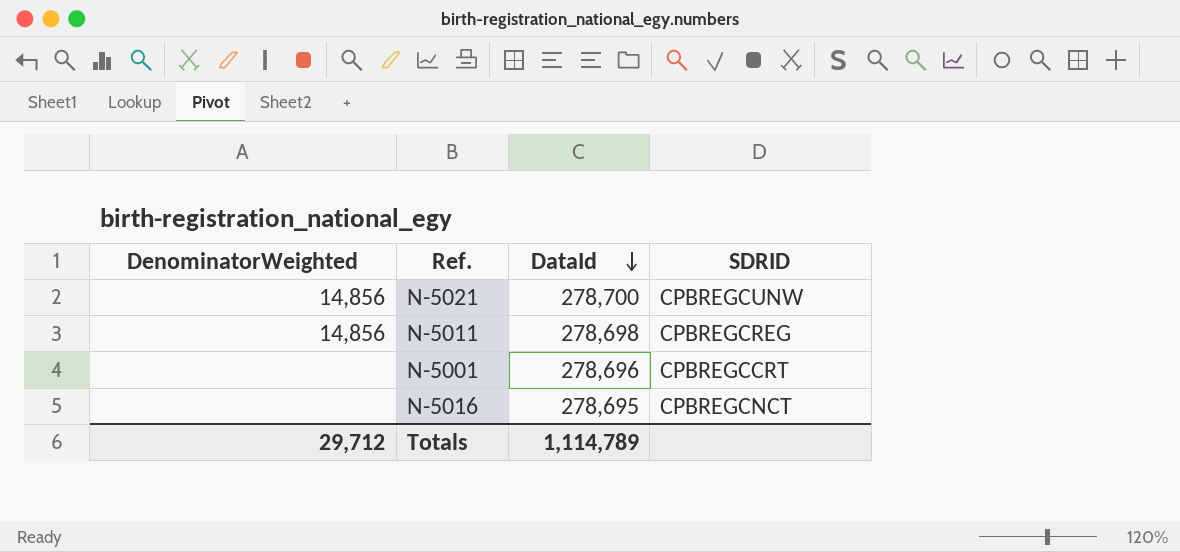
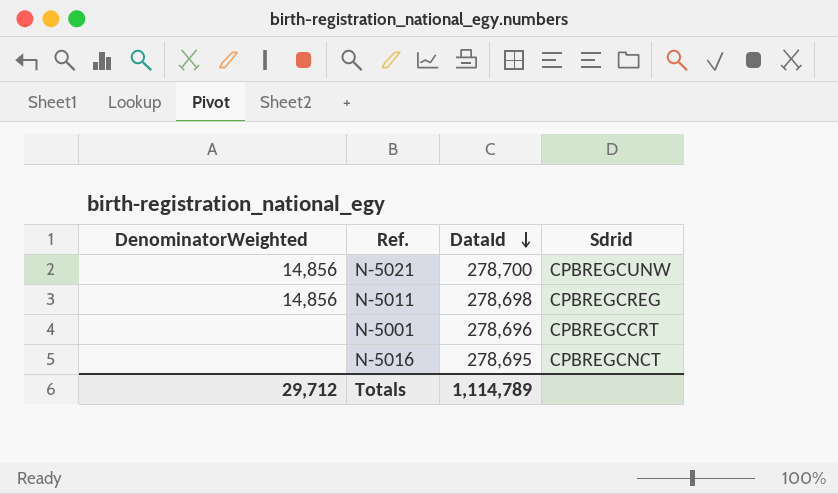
column name: SDRID -> Sdrid

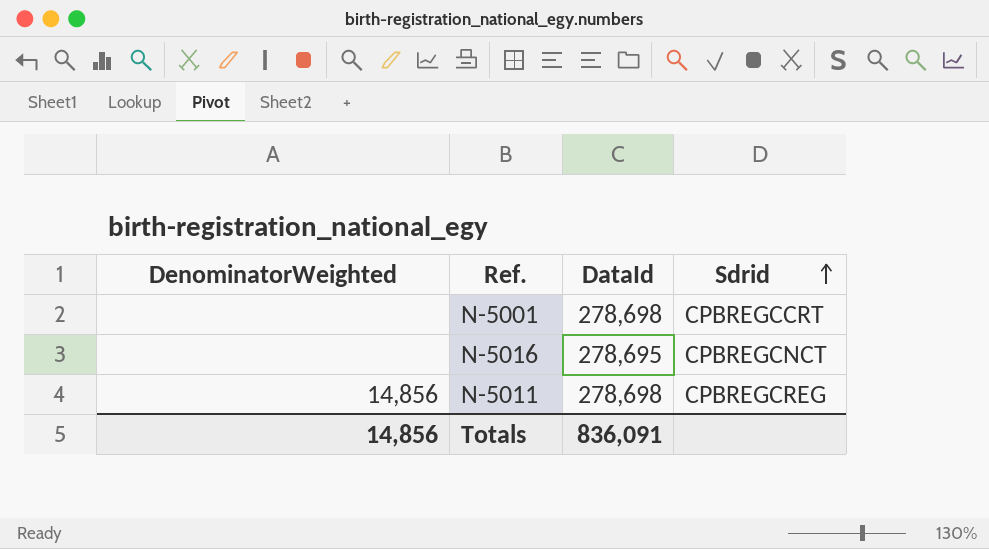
row order: DataId descending -> Sdrid ascending
row N-5021: 14,856 | 278,700 | CPBREGCUNW -> none
N-5001 | DataId: 278,696 -> 278,698
Totals | DenominatorWeighted: 29,712 -> 14,856
Totals | DataId: 1,114,789 -> 836,091

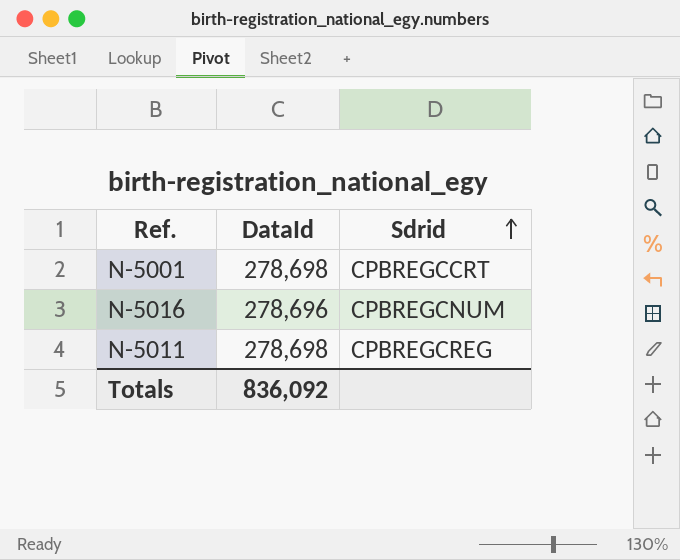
column DenominatorWeighted | position: 1 -> none
N-5016 | DataId: 278,695 -> 278,696
N-5016 | Sdrid: CPBREGCNCT -> CPBREGCNUM
Totals | DataId: 836,091 -> 836,092

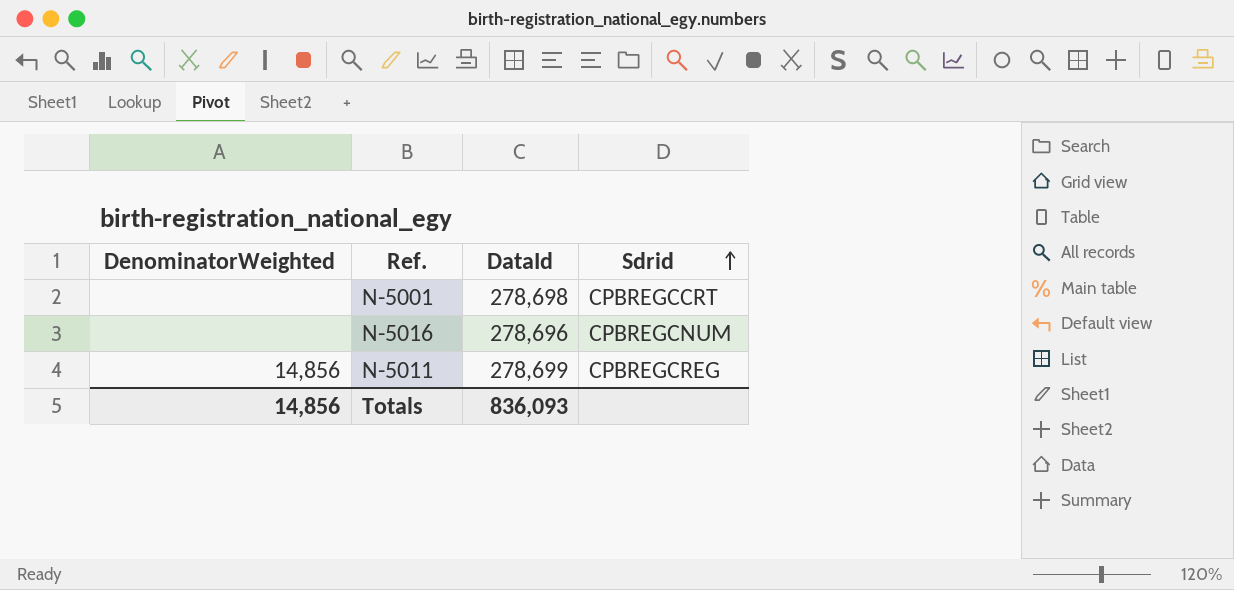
column DenominatorWeighted | position: none -> 1
N-5011 | DataId: 278,698 -> 278,699
Totals | DataId: 836,092 -> 836,093

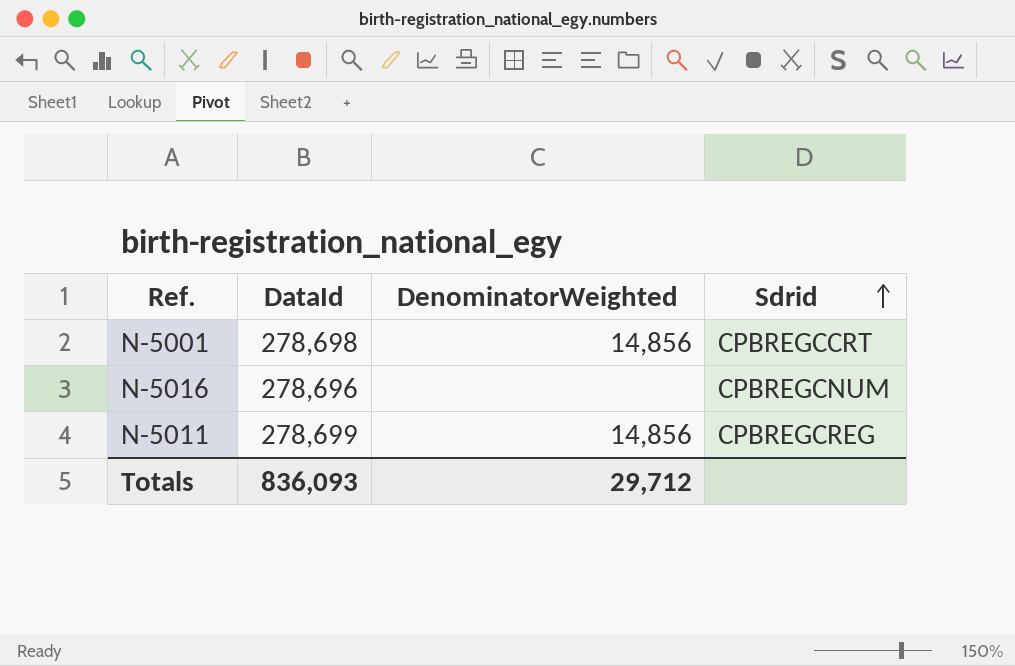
column DenominatorWeighted | position: 1 -> 3
N-5001 | DenominatorWeighted: none -> 14,856
Totals | DenominatorWeighted: 14,856 -> 29,712

